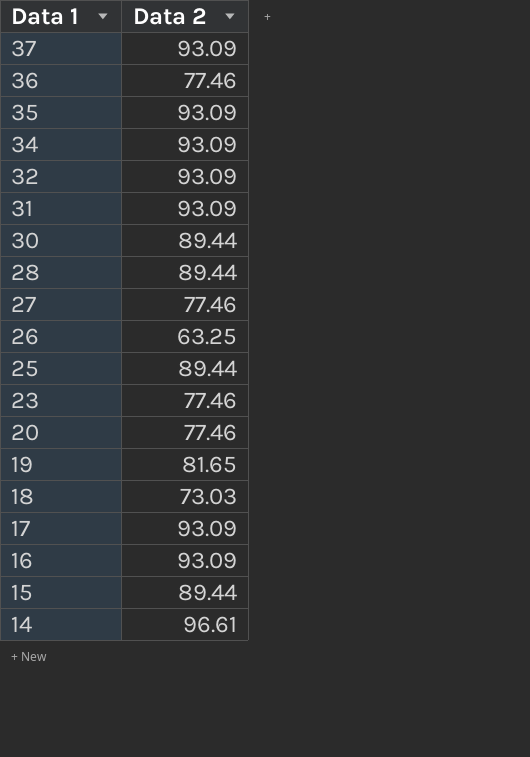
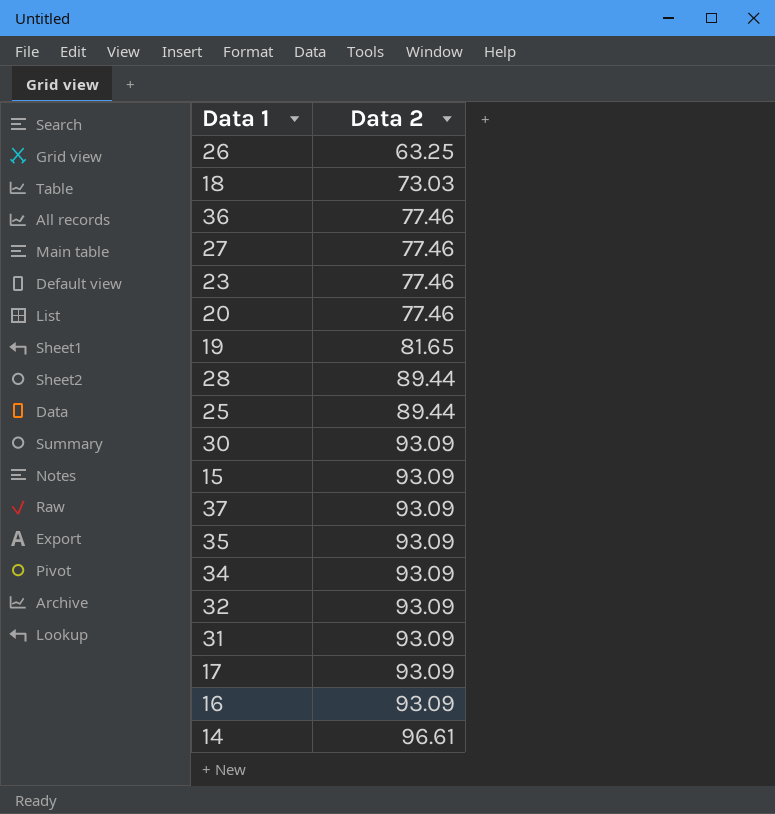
row order: Data 1 descending -> Data 2 ascending
30 | Data 2: 89.44 -> 93.09
15 | Data 2: 89.44 -> 93.09

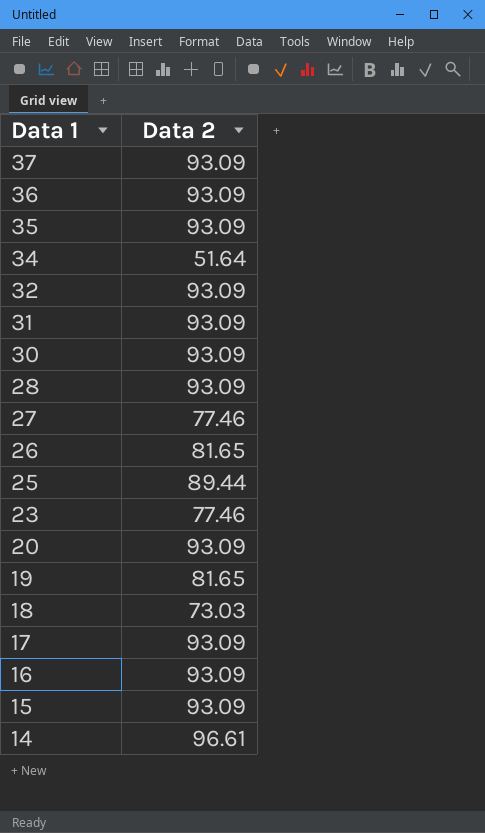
row order: Data 2 ascending -> Data 1 descending
36 | Data 2: 77.46 -> 93.09
34 | Data 2: 93.09 -> 51.64
28 | Data 2: 89.44 -> 93.09
26 | Data 2: 63.25 -> 81.65
20 | Data 2: 77.46 -> 93.09

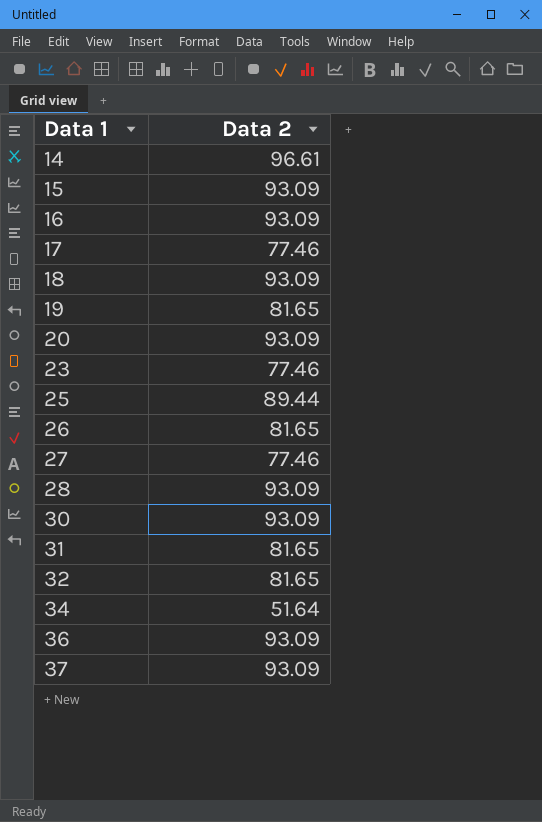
row order: Data 1 descending -> Data 1 ascending
row 35: 93.09 -> none
17 | Data 2: 93.09 -> 77.46
18 | Data 2: 73.03 -> 93.09
31 | Data 2: 93.09 -> 81.65
32 | Data 2: 93.09 -> 81.65

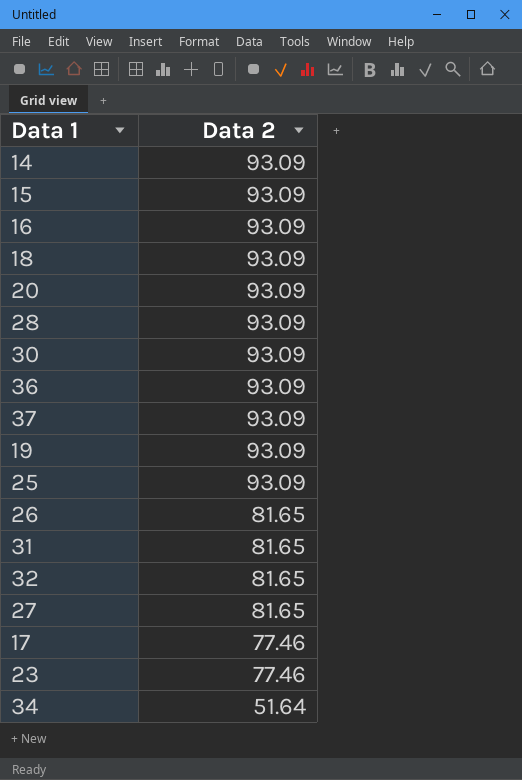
row order: Data 1 ascending -> Data 2 descending
14 | Data 2: 96.61 -> 93.09
19 | Data 2: 81.65 -> 93.09
25 | Data 2: 89.44 -> 93.09
27 | Data 2: 77.46 -> 81.65

